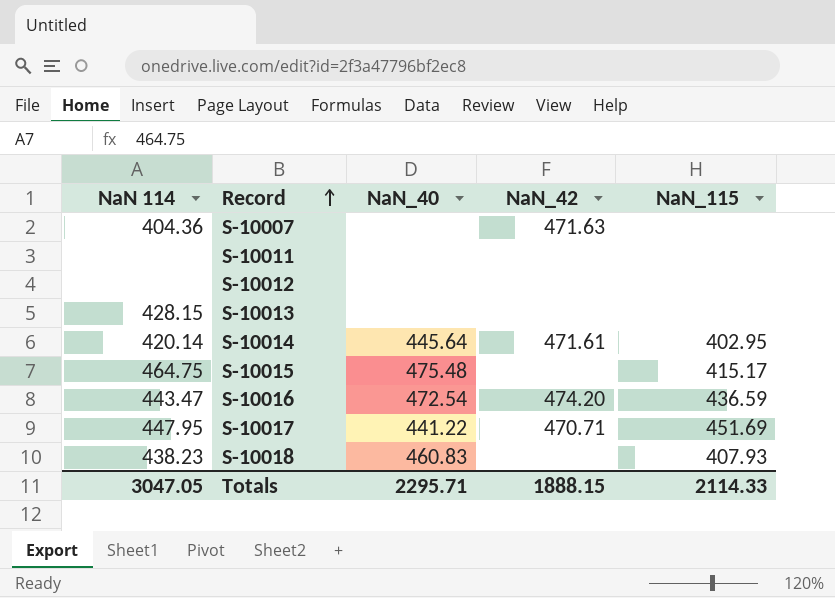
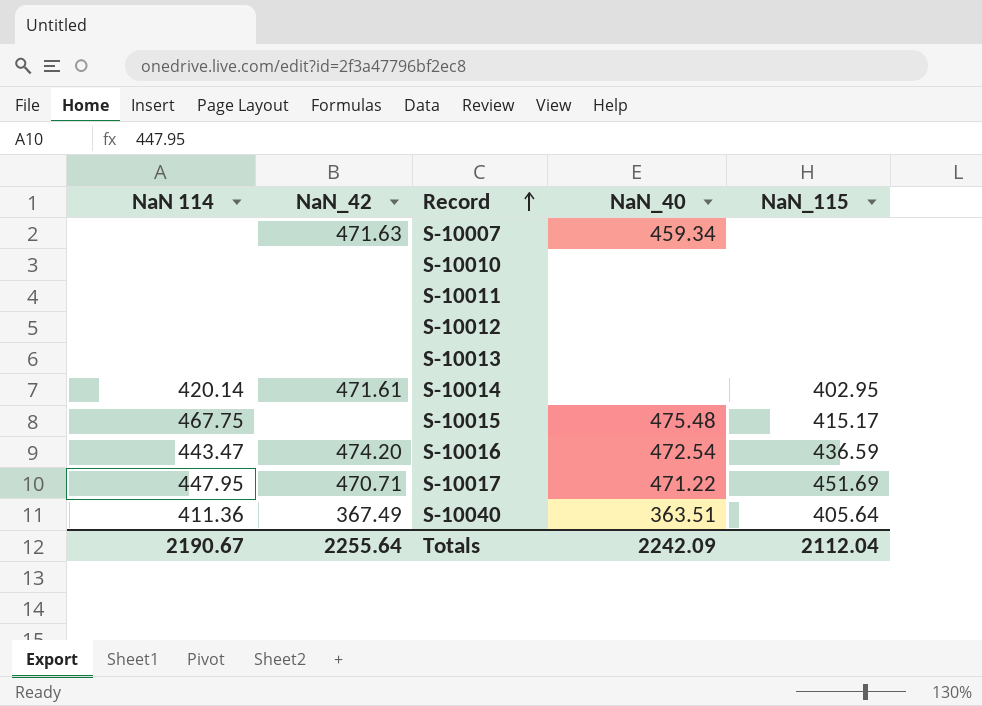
column NaN_42 | position: 4 -> 2
row S-10018: 438.23 | 460.83 | none | 407.93 -> none
S-10007 | NaN 114: 404.36 -> none
S-10007 | NaN_40: none -> 459.34
row S-10010: none -> none | none | none | none
S-10013 | NaN 114: 428.15 -> none
S-10014 | NaN_40: 445.64 -> none
S-10015 | NaN 114: 464.75 -> 467.75
S-10017 | NaN_40: 441.22 -> 471.22
row S-10040: none -> 411.36 | 367.49 | 363.51 | 405.64
Totals | NaN 114: 3047.05 -> 2190.67
Totals | NaN_42: 1888.15 -> 2255.64
Totals | NaN_40: 2295.71 -> 2242.09
Totals | NaN_115: 2114.33 -> 2112.04

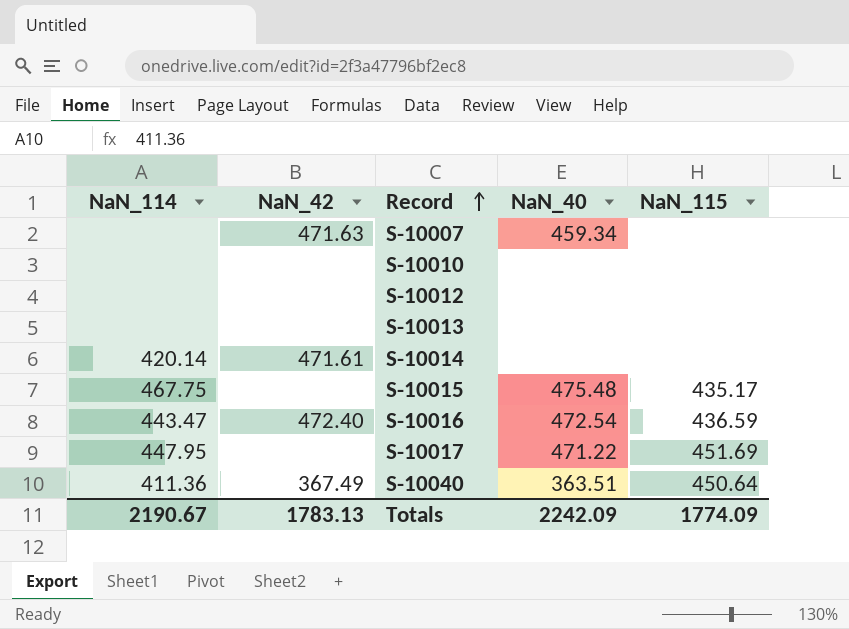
column name: NaN 114 -> NaN_114
row S-10011: none | none | none | none -> none
S-10014 | NaN_115: 402.95 -> none
S-10015 | NaN_115: 415.17 -> 435.17
S-10016 | NaN_42: 474.20 -> 472.40
S-10017 | NaN_42: 470.71 -> none
S-10040 | NaN_115: 405.64 -> 450.64
Totals | NaN_42: 2255.64 -> 1783.13
Totals | NaN_115: 2112.04 -> 1774.09

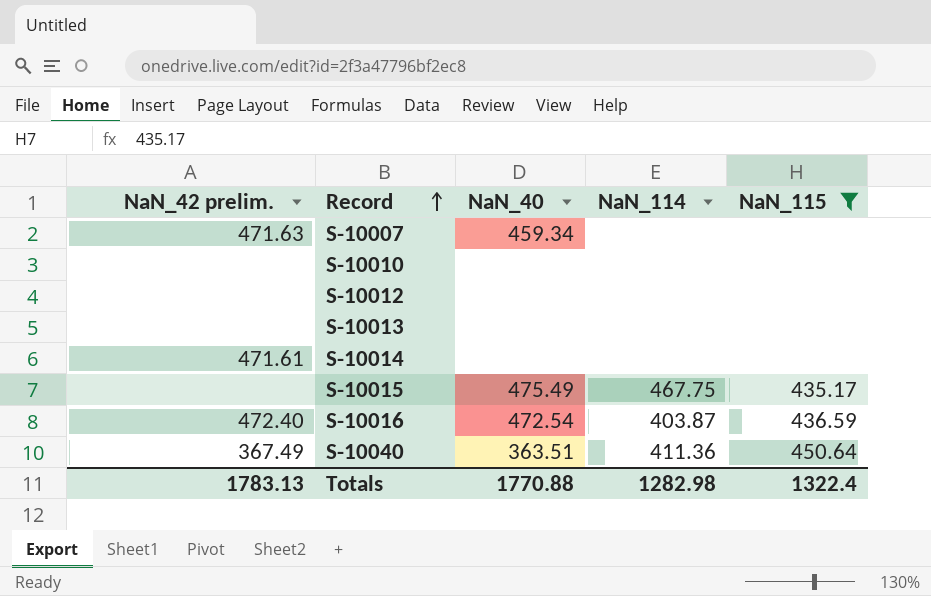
filter: none -> NaN_115 != 451.69
column name: NaN_42 -> NaN_42 prelim.
column NaN_114 | position: 1 -> 4
S-10014 | NaN_114: 420.14 -> none
S-10015 | NaN_40: 475.48 -> 475.49
S-10016 | NaN_114: 443.47 -> 403.87
Totals | NaN_40: 2242.09 -> 1770.88
Totals | NaN_114: 2190.67 -> 1282.98
Totals | NaN_115: 1774.09 -> 1322.4

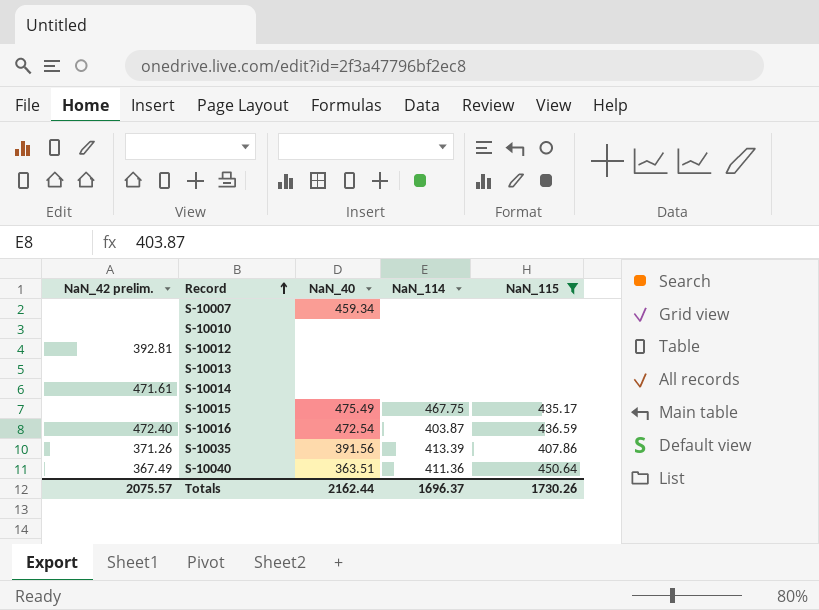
S-10007 | NaN_42 prelim.: 471.63 -> none
S-10012 | NaN_42 prelim.: none -> 392.81
row S-10035: none -> 371.26 | 391.56 | 413.39 | 407.86
Totals | NaN_42 prelim.: 1783.13 -> 2075.57
Totals | NaN_40: 1770.88 -> 2162.44
Totals | NaN_114: 1282.98 -> 1696.37
Totals | NaN_115: 1322.4 -> 1730.26

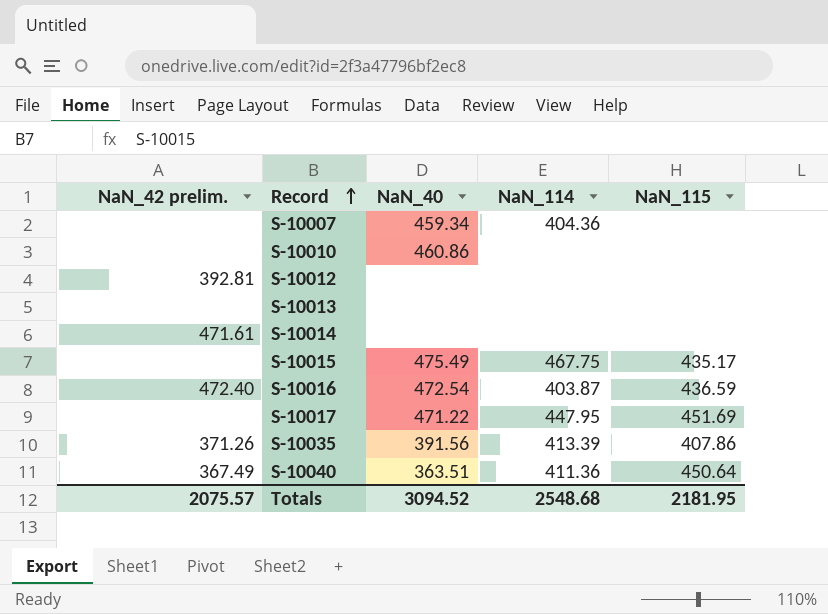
filter: NaN_115 != 451.69 -> none
S-10007 | NaN_114: none -> 404.36
S-10010 | NaN_40: none -> 460.86
Totals | NaN_40: 2162.44 -> 3094.52
Totals | NaN_114: 1696.37 -> 2548.68
Totals | NaN_115: 1730.26 -> 2181.95

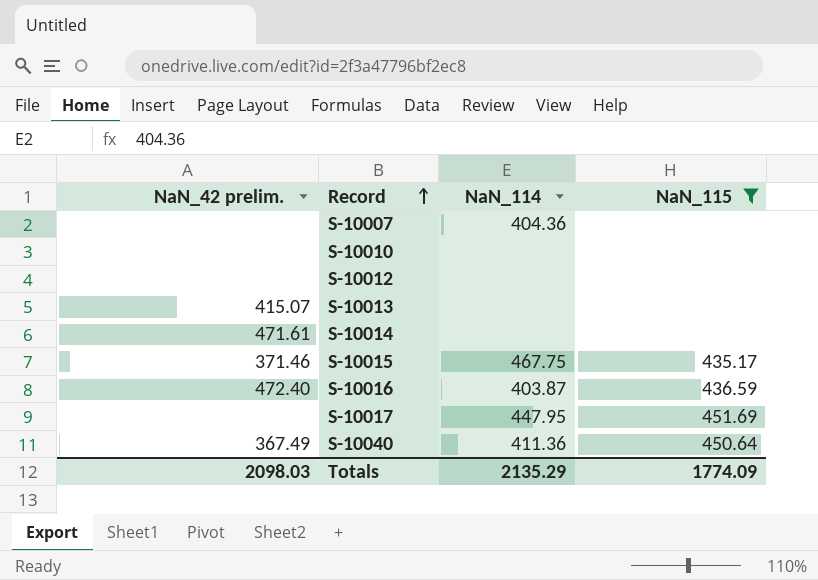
filter: none -> NaN_115 != 407.86
column NaN_40 | position: 3 -> none
S-10012 | NaN_42 prelim.: 392.81 -> none
S-10013 | NaN_42 prelim.: none -> 415.07
S-10015 | NaN_42 prelim.: none -> 371.46
Totals | NaN_42 prelim.: 2075.57 -> 2098.03
Totals | NaN_114: 2548.68 -> 2135.29
Totals | NaN_115: 2181.95 -> 1774.09

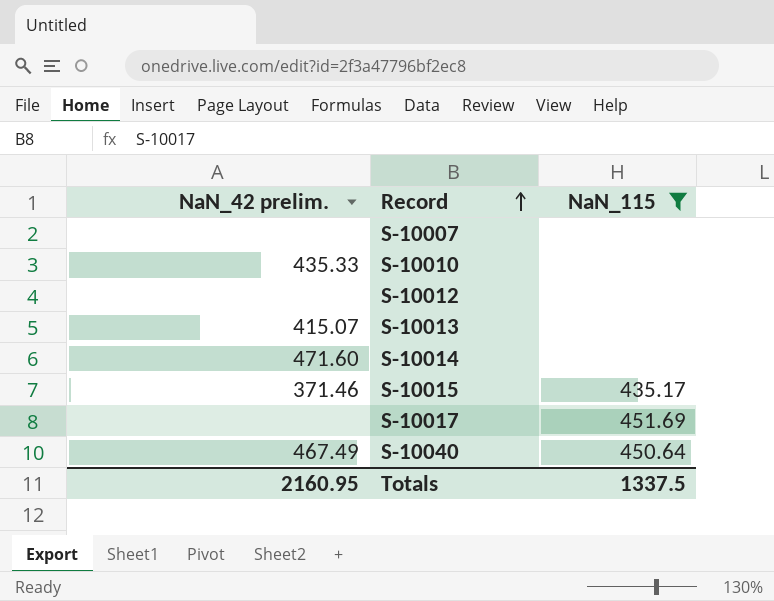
column NaN_114 | position: 3 -> none
row S-10016: 472.40 | 403.87 | 436.59 -> none
S-10010 | NaN_42 prelim.: none -> 435.33
S-10014 | NaN_42 prelim.: 471.61 -> 471.60
S-10040 | NaN_42 prelim.: 367.49 -> 467.49
Totals | NaN_42 prelim.: 2098.03 -> 2160.95
Totals | NaN_115: 1774.09 -> 1337.5

